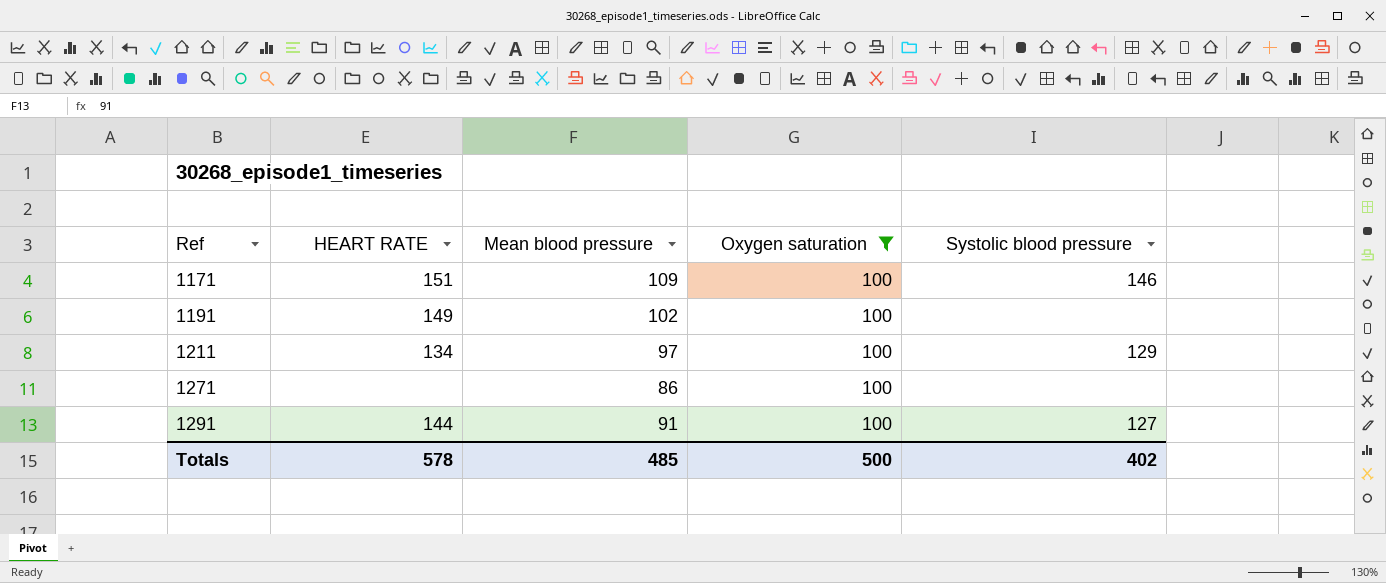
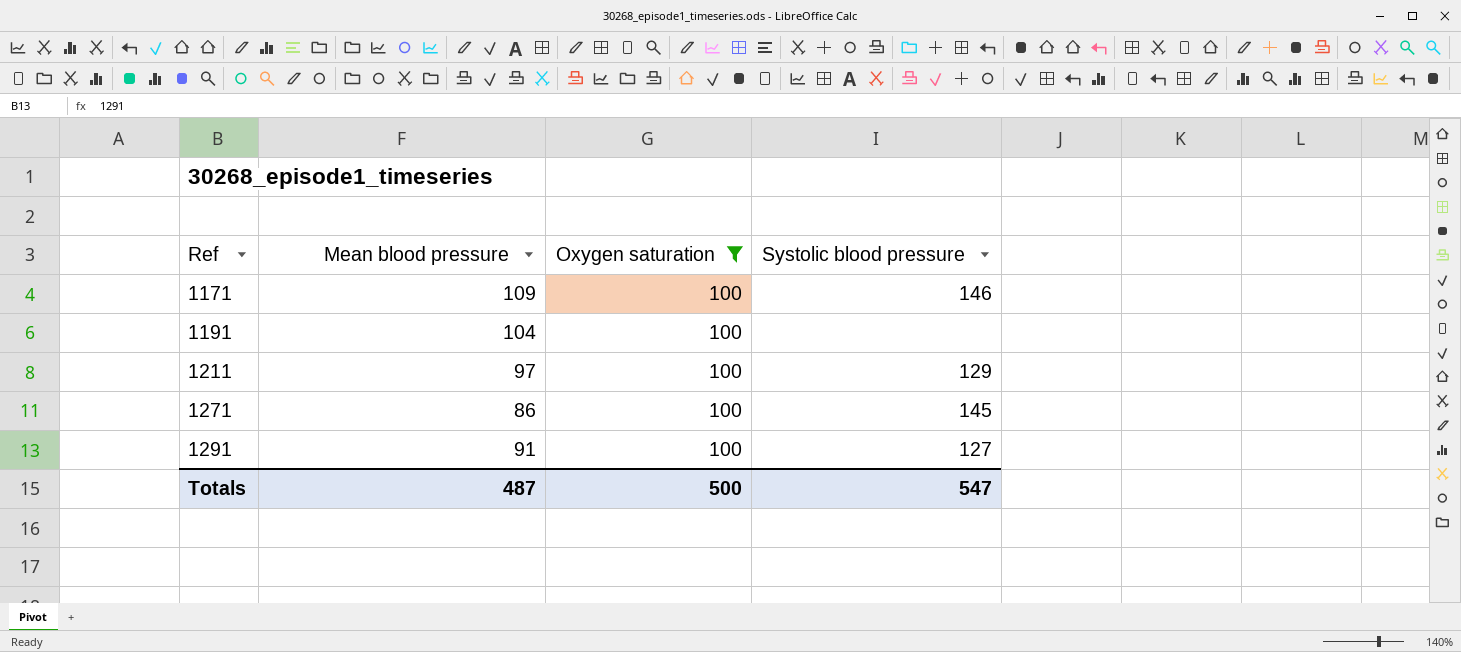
column HEART RATE | position: 2 -> none
1191 | Mean blood pressure: 102 -> 104
1271 | Systolic blood pressure: none -> 145
Totals | Mean blood pressure: 485 -> 487
Totals | Systolic blood pressure: 402 -> 547

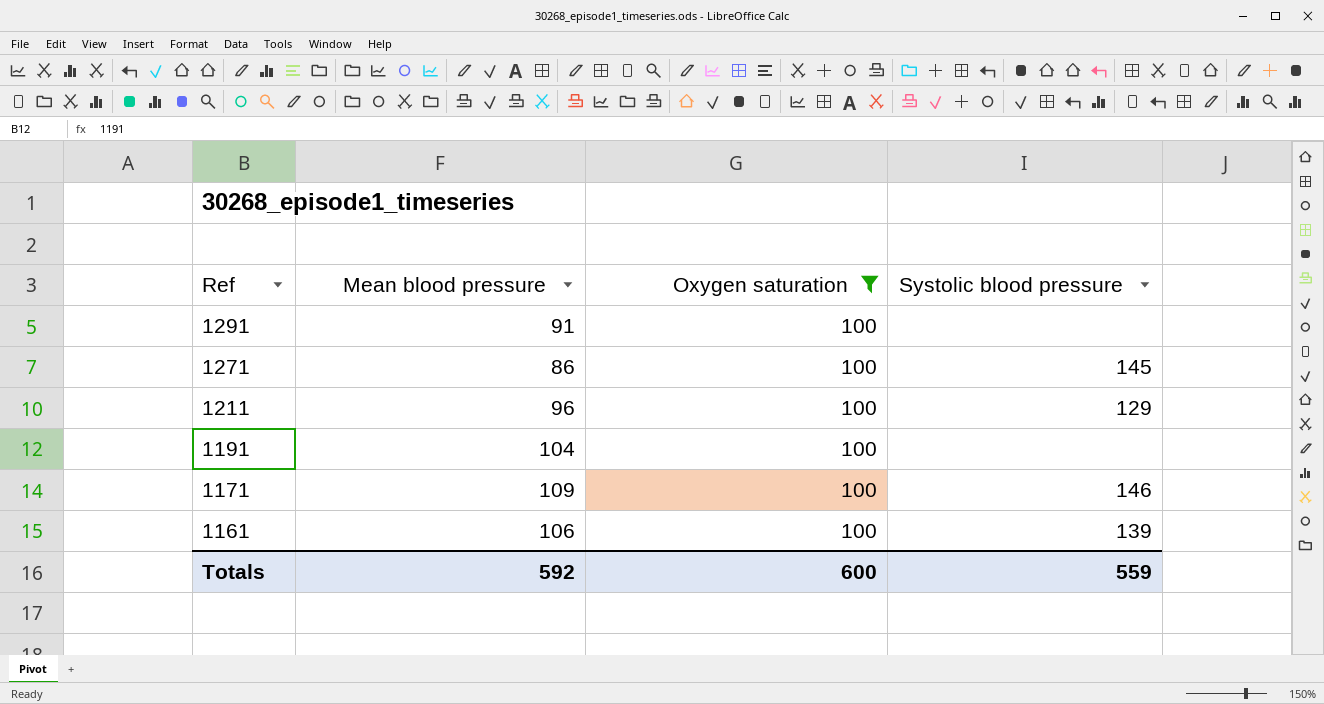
row order: Ref ascending -> Ref descending
1291 | Systolic blood pressure: 127 -> none
1211 | Mean blood pressure: 97 -> 96
row 1161: none -> 106 | 100 | 139
Totals | Mean blood pressure: 487 -> 592
Totals | Oxygen saturation: 500 -> 600
Totals | Systolic blood pressure: 547 -> 559

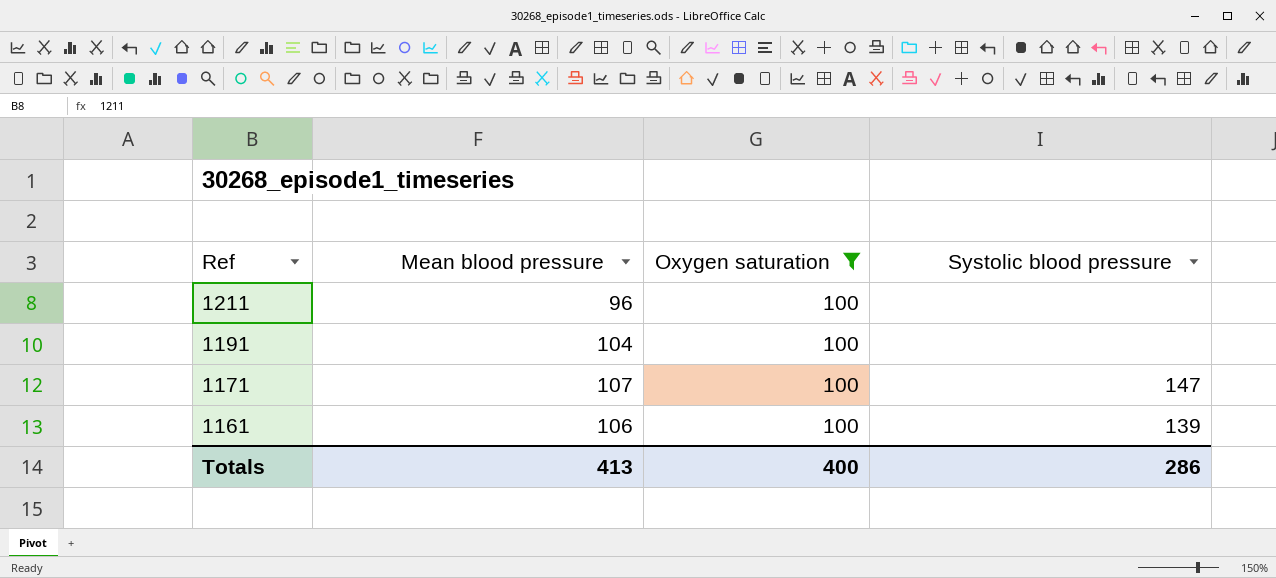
row 1291: 91 | 100 | none -> none
row 1271: 86 | 100 | 145 -> none
1211 | Systolic blood pressure: 129 -> none
1171 | Mean blood pressure: 109 -> 107
1171 | Systolic blood pressure: 146 -> 147
Totals | Mean blood pressure: 592 -> 413
Totals | Oxygen saturation: 600 -> 400
Totals | Systolic blood pressure: 559 -> 286

